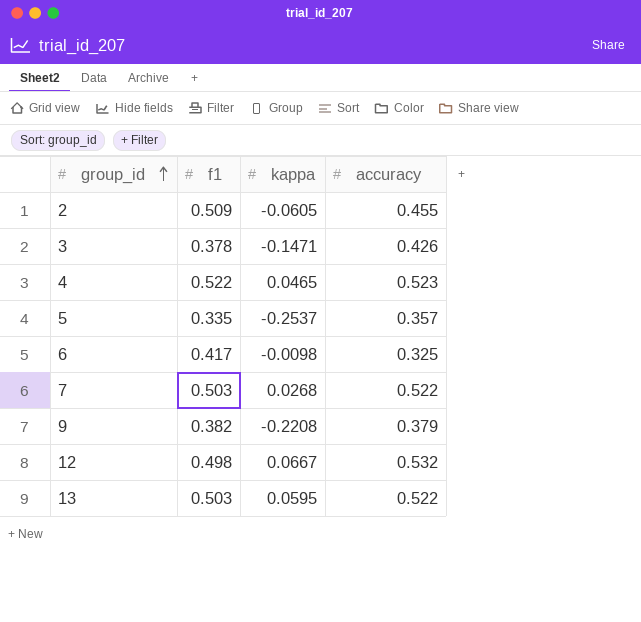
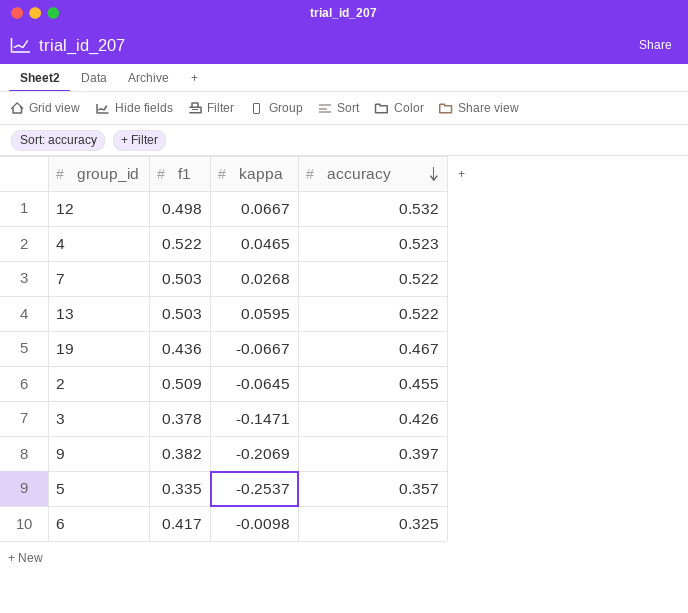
row order: group_id ascending -> accuracy descending
row 19: none -> 0.436 | -0.0667 | 0.467
2 | kappa: -0.0605 -> -0.0645
9 | kappa: -0.2208 -> -0.2069
9 | accuracy: 0.379 -> 0.397

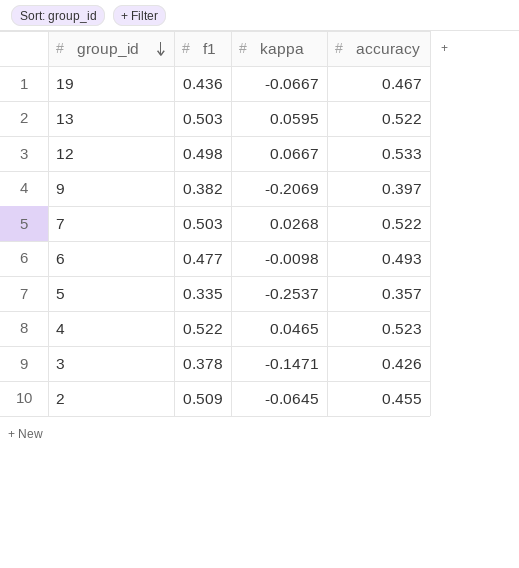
row order: accuracy descending -> group_id descending
12 | accuracy: 0.532 -> 0.533
6 | f1: 0.417 -> 0.477
6 | accuracy: 0.325 -> 0.493

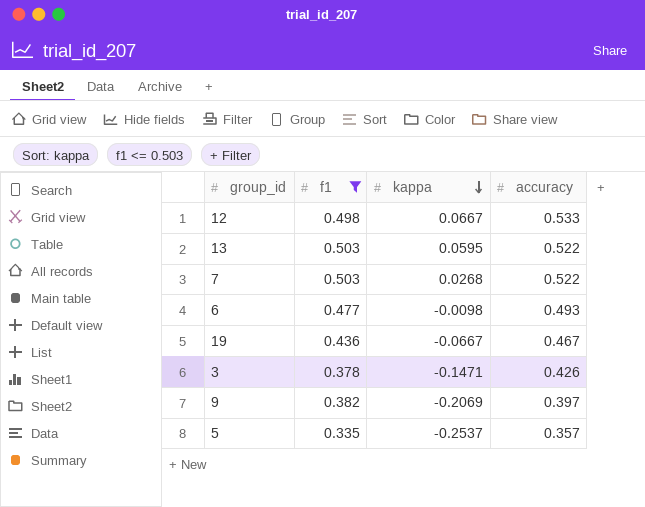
filter: none -> f1 <= 0.503
row order: group_id descending -> kappa descending

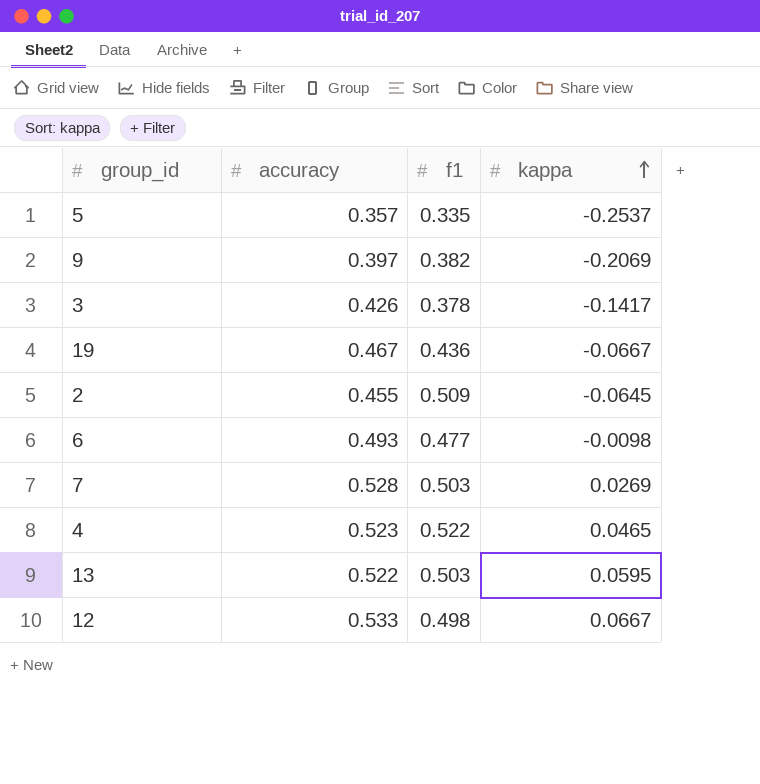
filter: f1 <= 0.503 -> none
row order: kappa descending -> kappa ascending
column accuracy | position: 4 -> 2
3 | kappa: -0.1471 -> -0.1417
7 | accuracy: 0.522 -> 0.528
7 | kappa: 0.0268 -> 0.0269

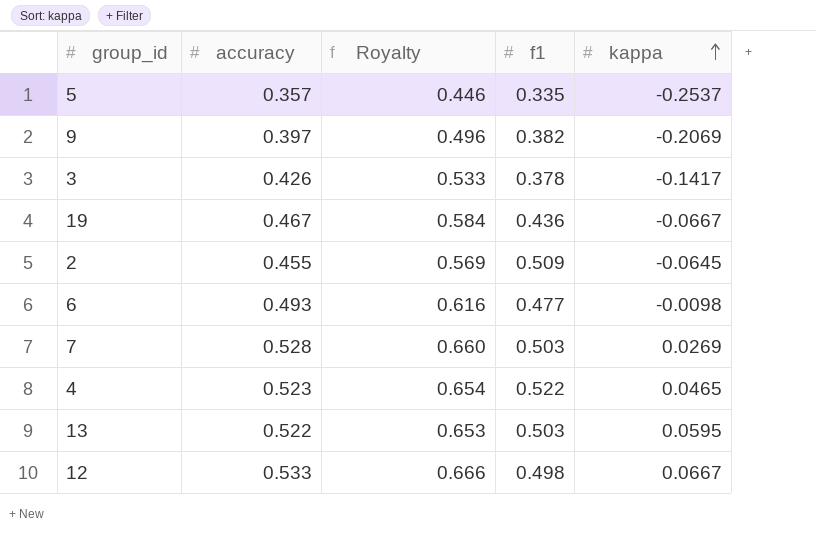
column Royalty | formula: none -> [accuracy] * 1.25

